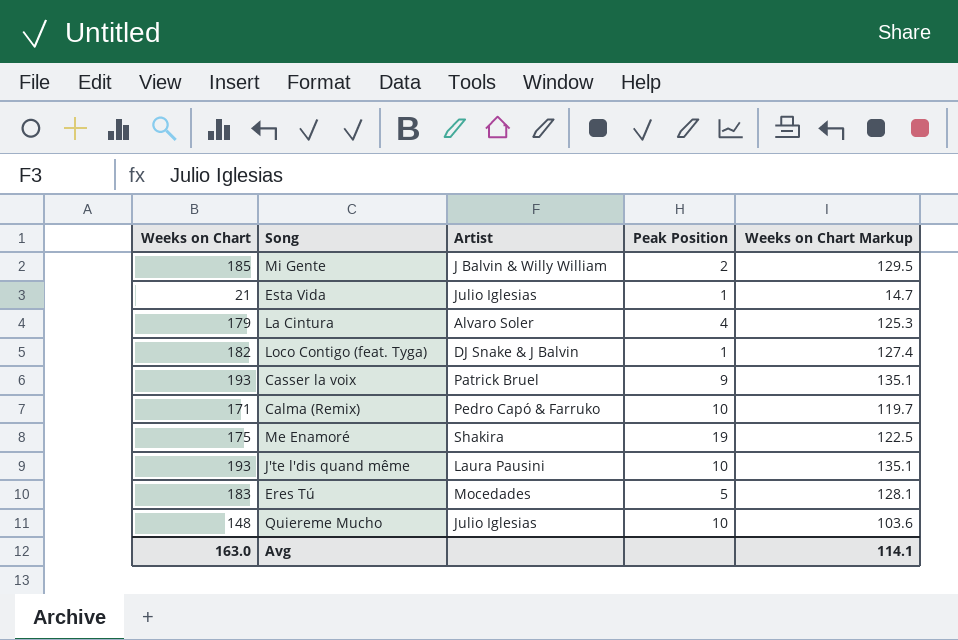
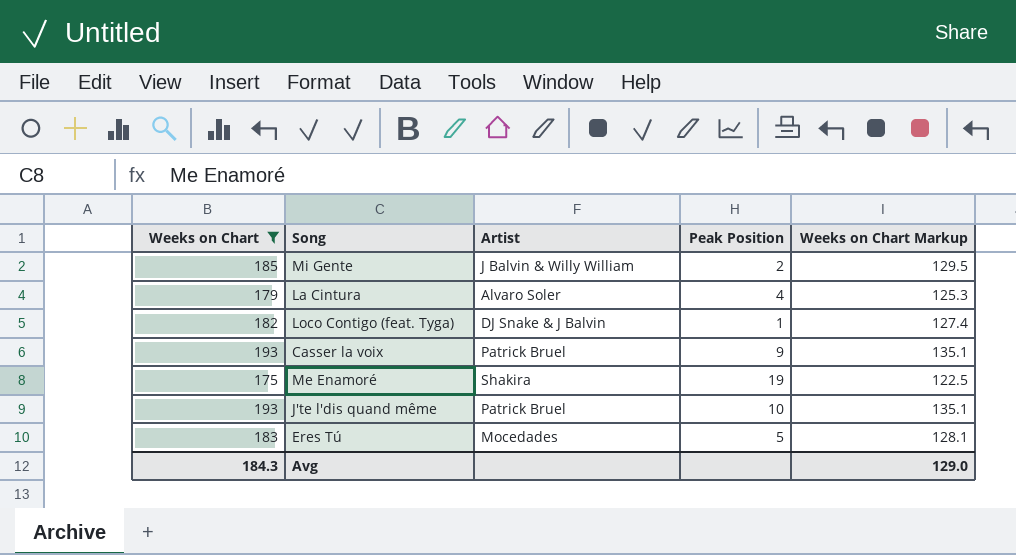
filter: none -> Weeks on Chart >= 175
J'te l'dis quand même | Artist: Laura Pausini -> Patrick Bruel
Avg | Weeks on Chart: 163.0 -> 184.3
Avg | Weeks on Chart Markup: 114.1 -> 129.0

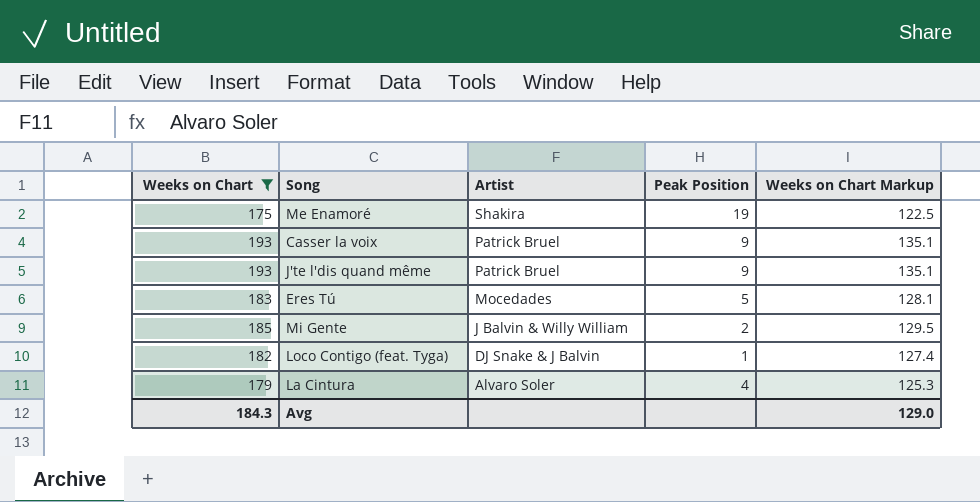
row order: none -> Artist descending
J'te l'dis quand même | Peak Position: 10 -> 9

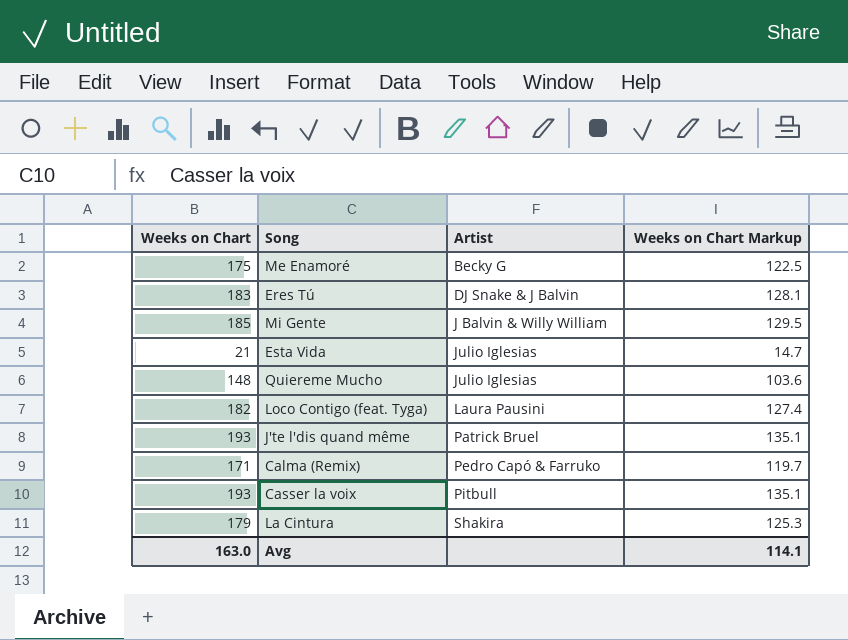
filter: Weeks on Chart >= 175 -> none
row order: Artist descending -> Artist ascending
column Peak Position | position: 4 -> none
Me Enamoré | Artist: Shakira -> Becky G
Eres Tú | Artist: Mocedades -> DJ Snake & J Balvin
Loco Contigo (feat. Tyga) | Artist: DJ Snake & J Balvin -> Laura Pausini
Casser la voix | Artist: Patrick Bruel -> Pitbull
La Cintura | Artist: Alvaro Soler -> Shakira
Avg | Weeks on Chart: 184.3 -> 163.0
Avg | Weeks on Chart Markup: 129.0 -> 114.1

